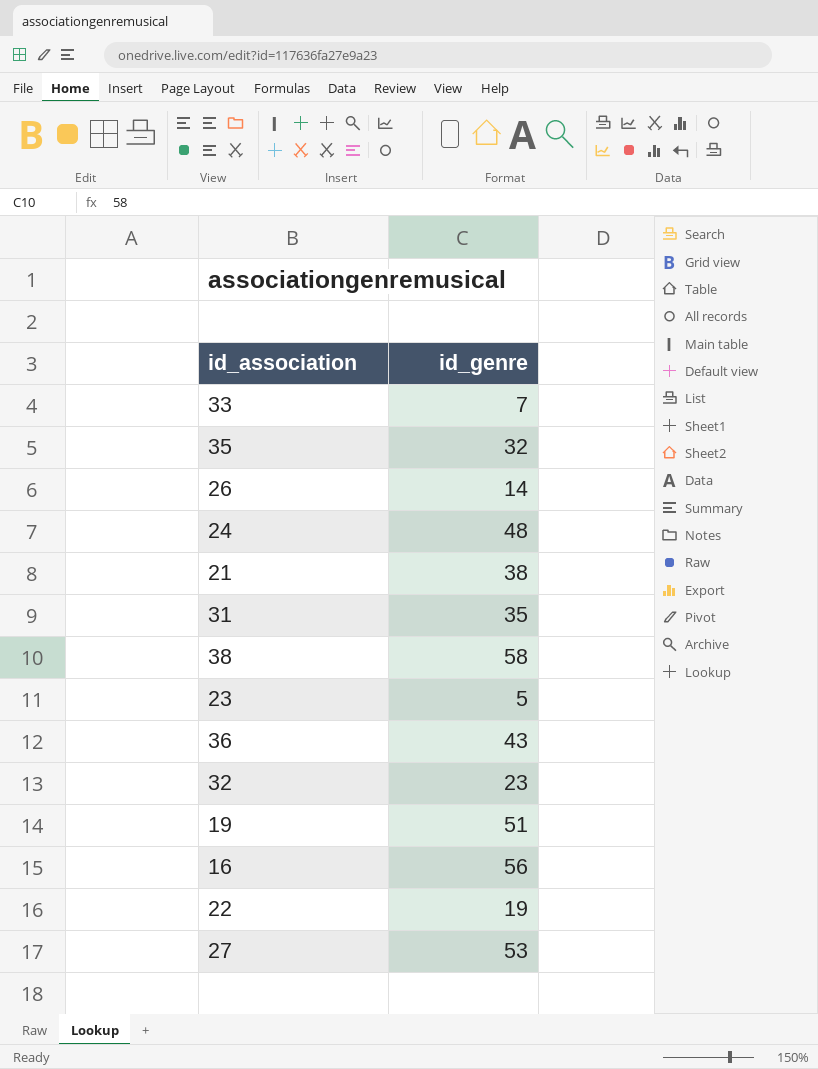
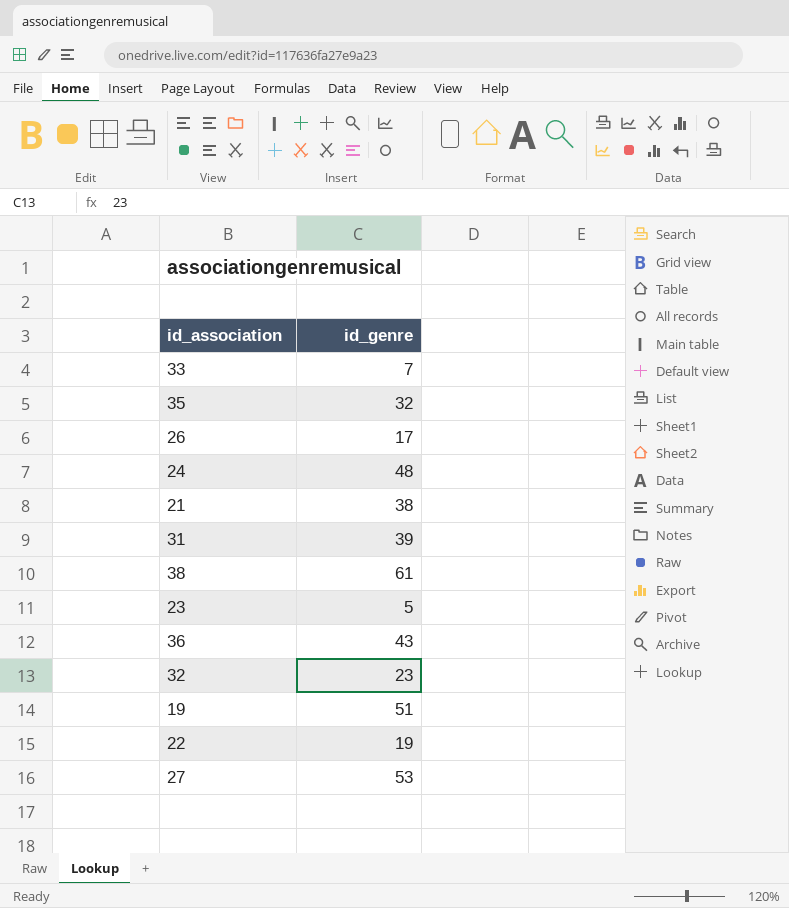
row 16: 56 -> none
26 | id_genre: 14 -> 17
31 | id_genre: 35 -> 39
38 | id_genre: 58 -> 61

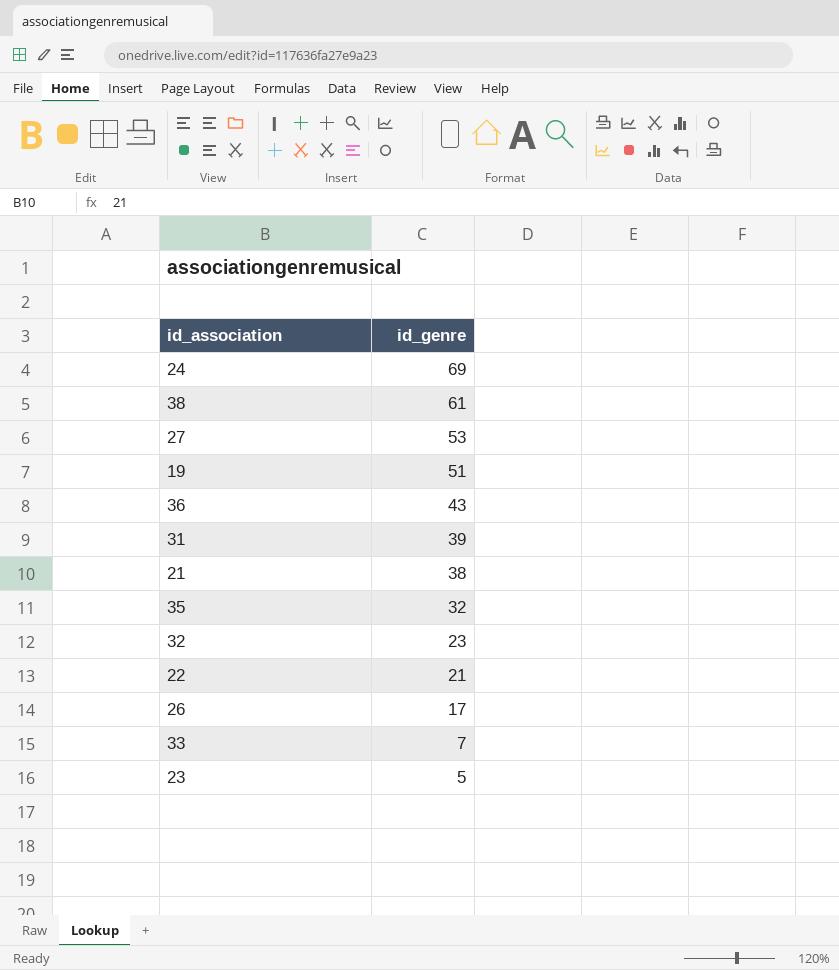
row order: none -> id_genre descending
24 | id_genre: 48 -> 69
22 | id_genre: 19 -> 21

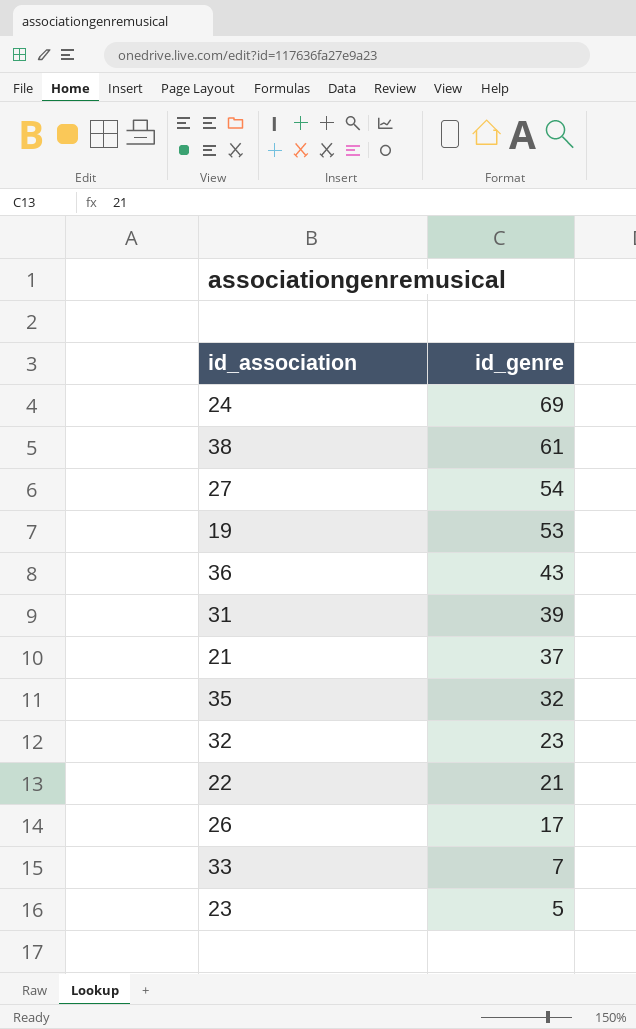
27 | id_genre: 53 -> 54
19 | id_genre: 51 -> 53
21 | id_genre: 38 -> 37

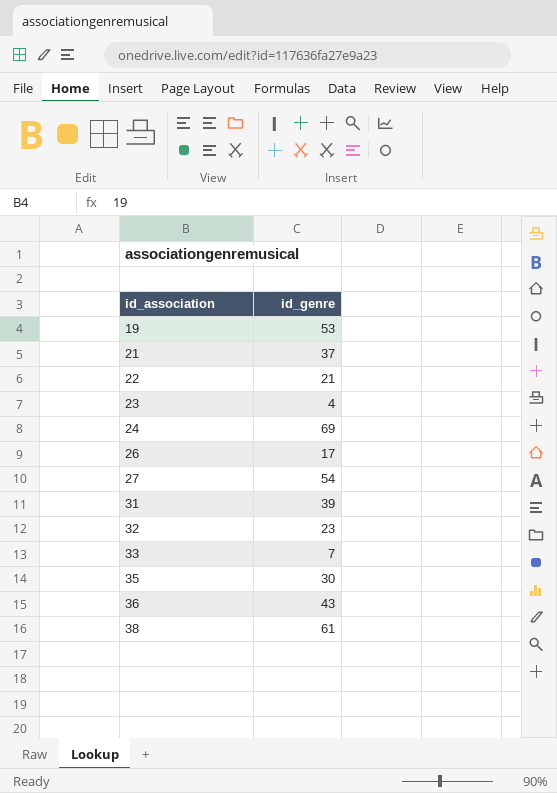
row order: id_genre descending -> id_association ascending
23 | id_genre: 5 -> 4
35 | id_genre: 32 -> 30

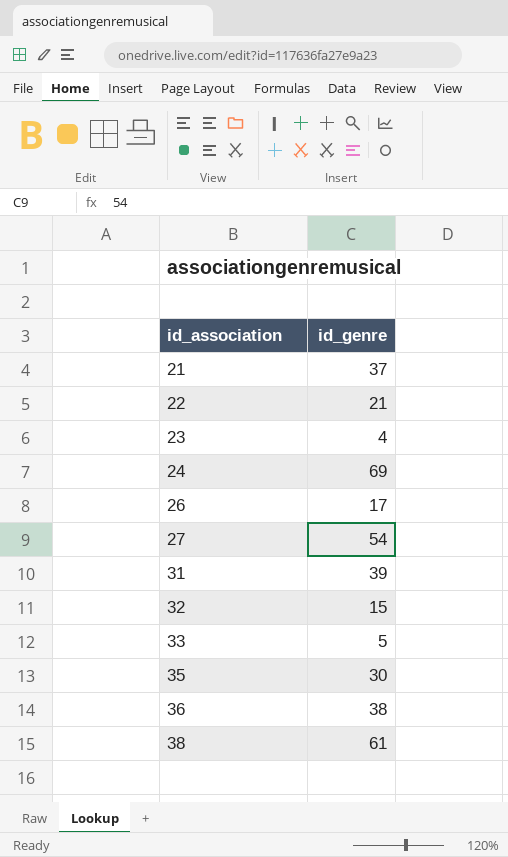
row 19: 53 -> none
32 | id_genre: 23 -> 15
33 | id_genre: 7 -> 5
36 | id_genre: 43 -> 38

